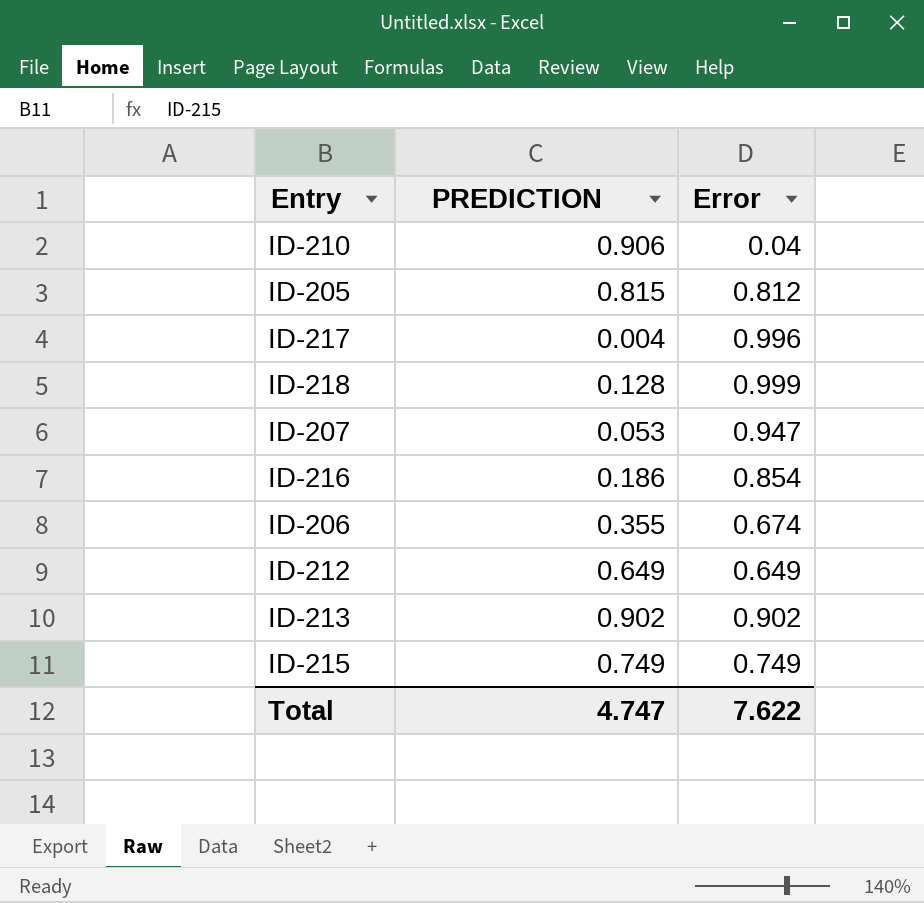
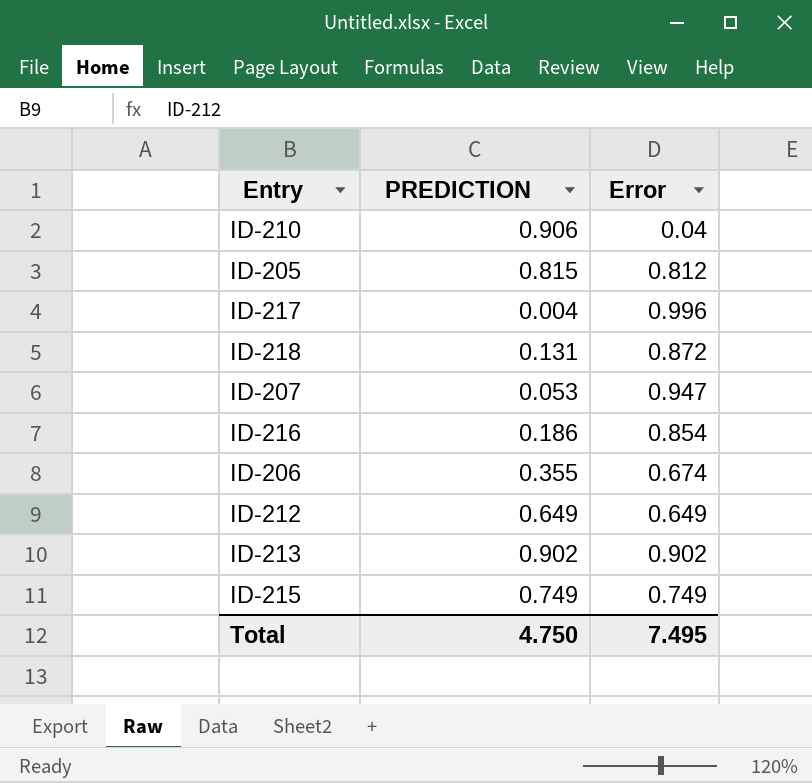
ID-218 | PREDICTION: 0.128 -> 0.131
ID-218 | Error: 0.999 -> 0.872
Total | PREDICTION: 4.747 -> 4.750
Total | Error: 7.622 -> 7.495

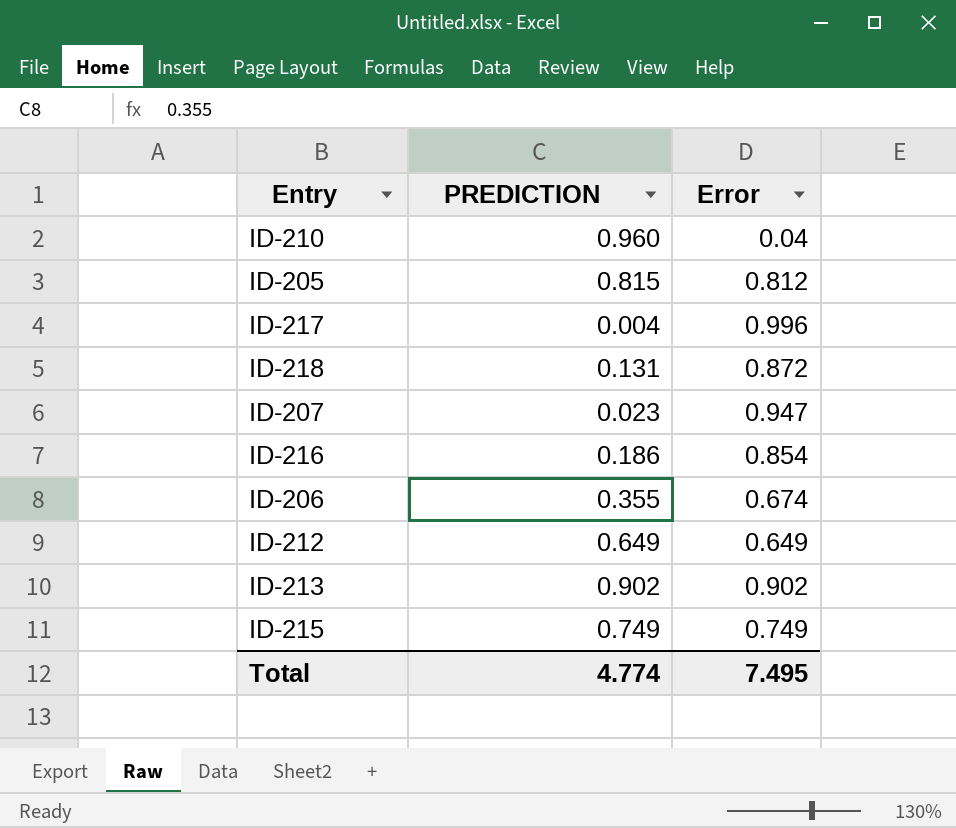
ID-210 | PREDICTION: 0.906 -> 0.960
ID-207 | PREDICTION: 0.053 -> 0.023
Total | PREDICTION: 4.750 -> 4.774

